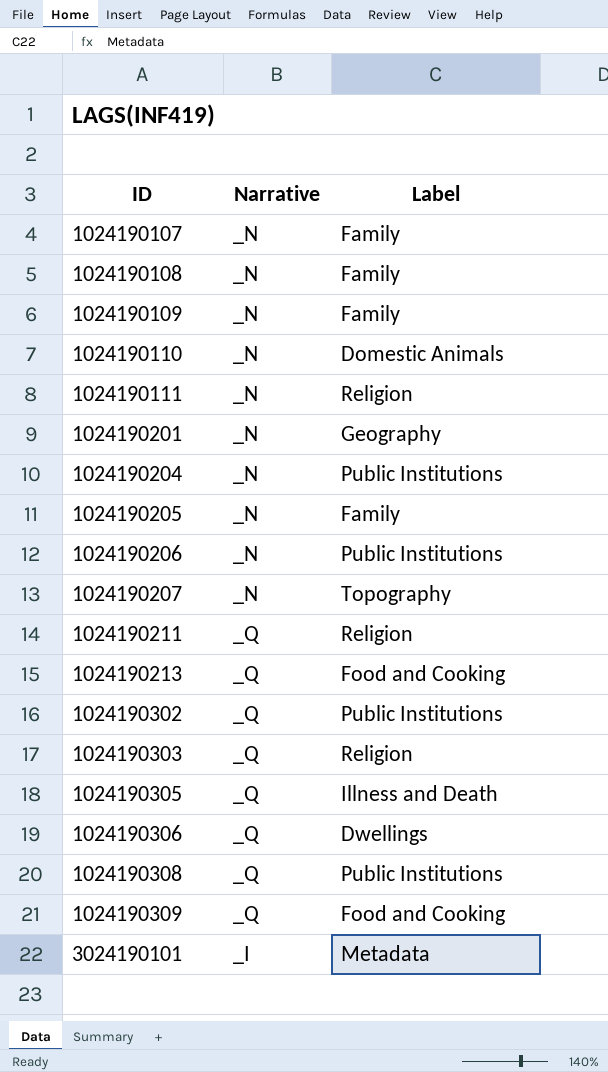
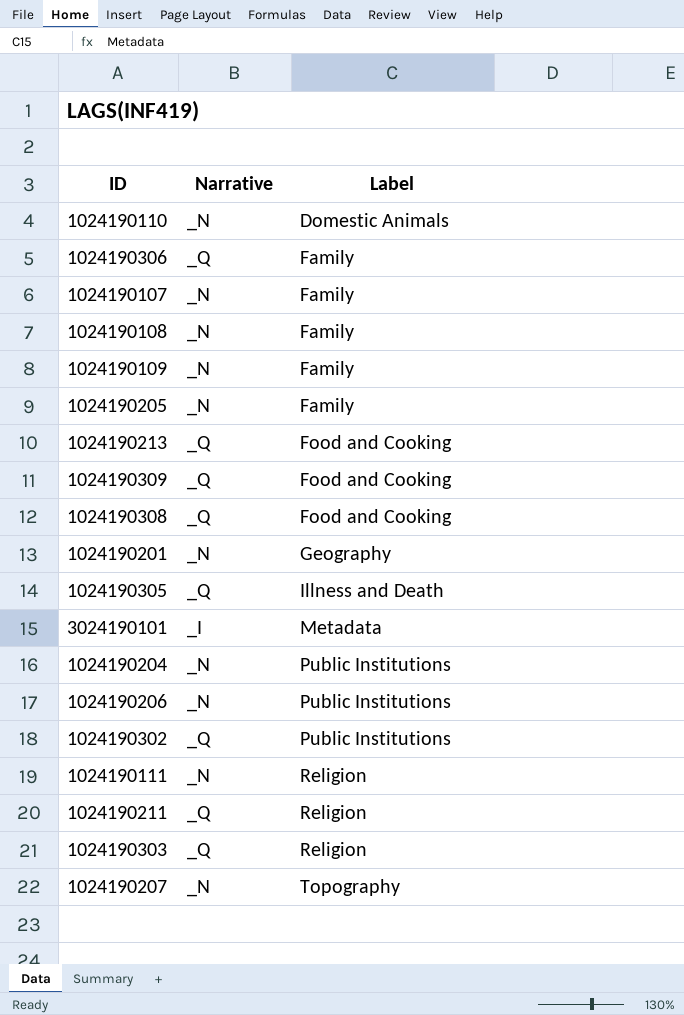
row order: ID ascending -> Label ascending
1024190306 | Label: Dwellings -> Family
1024190308 | Label: Public Institutions -> Food and Cooking

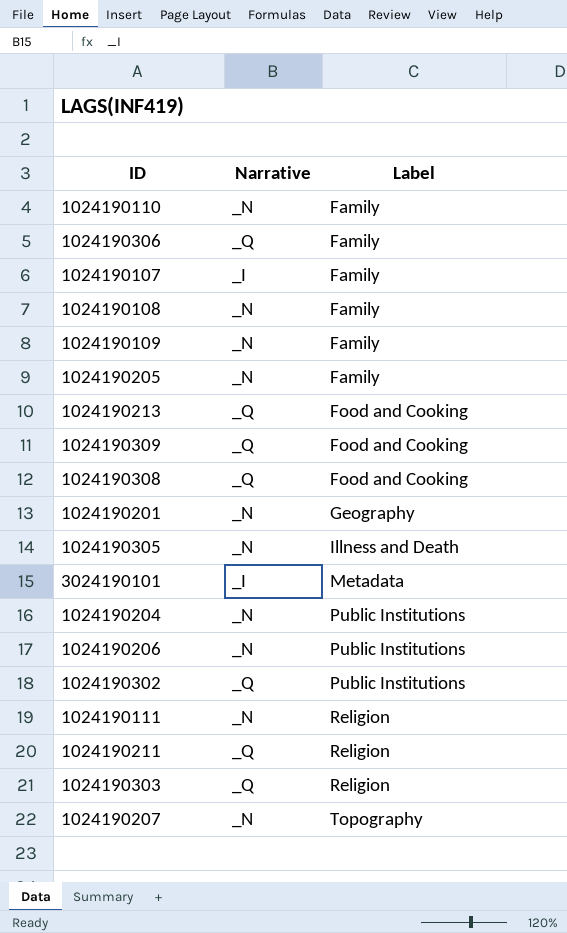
1024190110 | Label: Domestic Animals -> Family
1024190107 | Narrative: _N -> _I
1024190305 | Narrative: _Q -> _N

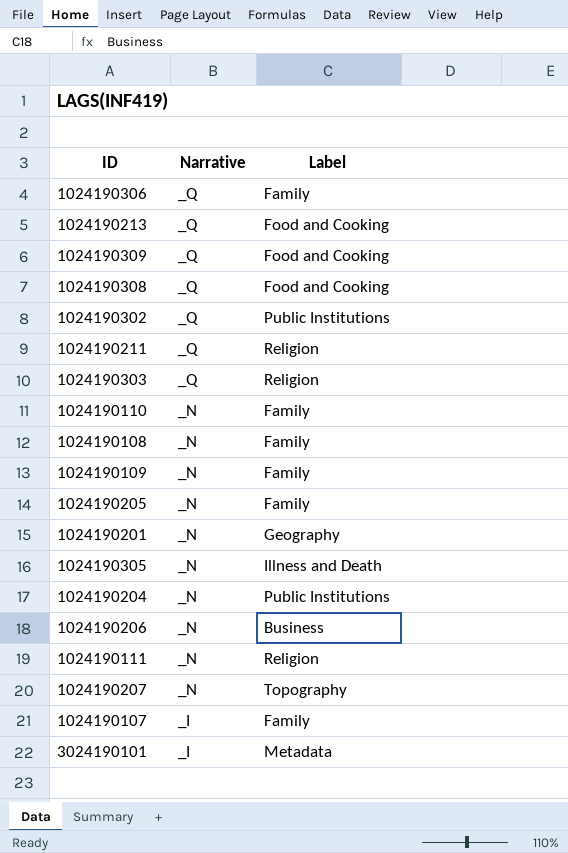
row order: Label ascending -> Narrative descending
1024190206 | Label: Public Institutions -> Business

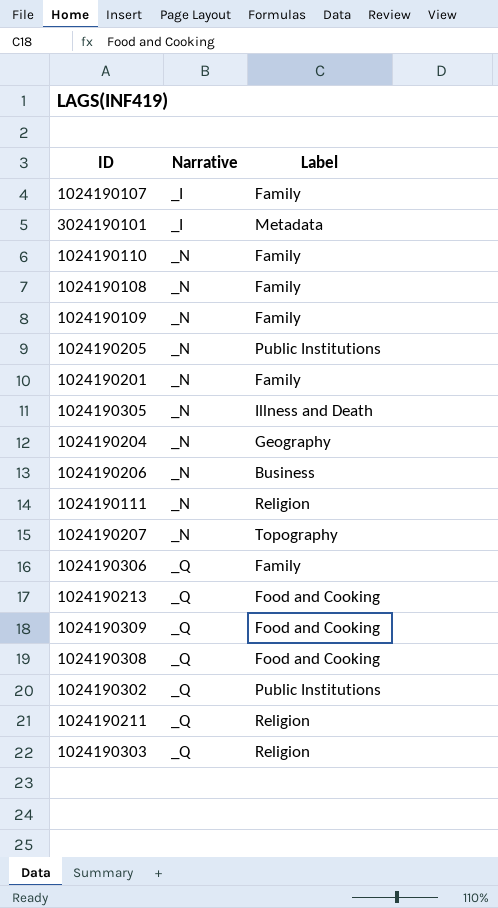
row order: Narrative descending -> Narrative ascending
1024190205 | Label: Family -> Public Institutions
1024190201 | Label: Geography -> Family
1024190204 | Label: Public Institutions -> Geography

